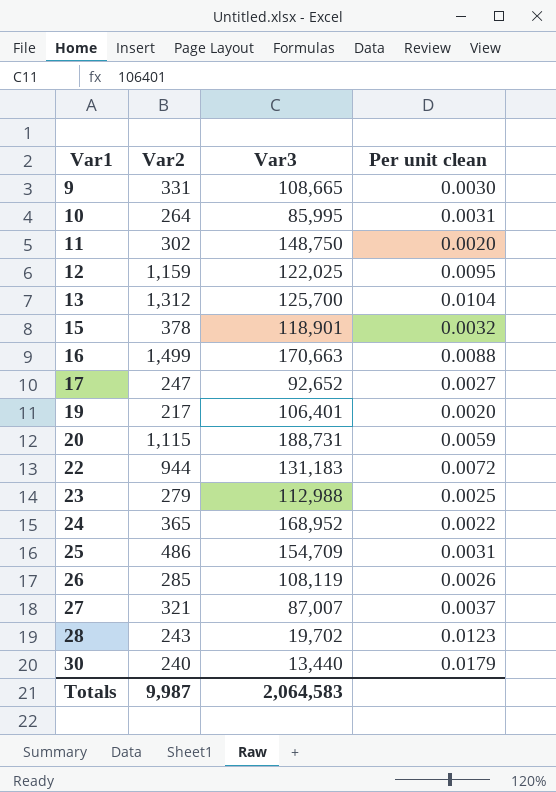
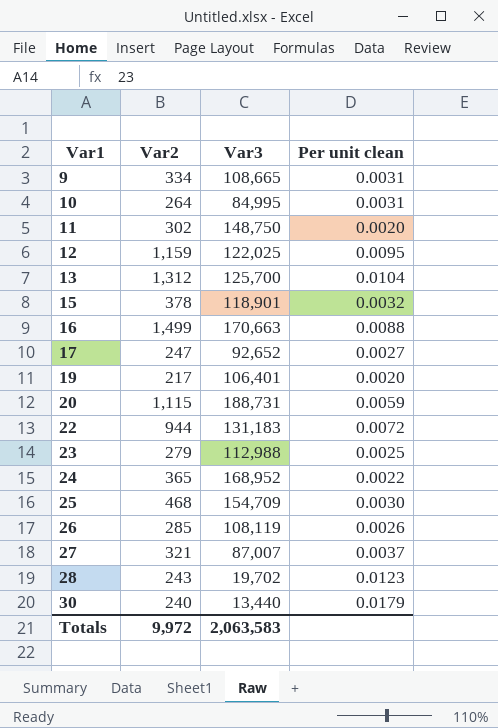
9 | Var2: 331 -> 334
9 | Per unit clean: 0.0030 -> 0.0031
10 | Var3: 85,995 -> 84,995
25 | Var2: 486 -> 468
25 | Per unit clean: 0.0031 -> 0.0030
Totals | Var2: 9,987 -> 9,972
Totals | Var3: 2,064,583 -> 2,063,583

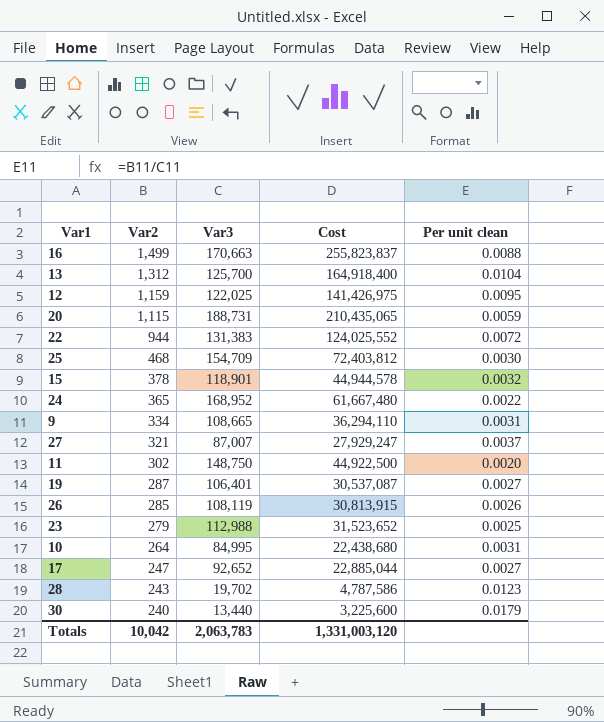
row order: Var1 ascending -> Var2 descending
column Cost | formula: none -> [Var2] * [Var3]
22 | Var3: 131,183 -> 131,383
19 | Var2: 217 -> 287
19 | Per unit clean: 0.0020 -> 0.0027
Totals | Var2: 9,972 -> 10,042
Totals | Var3: 2,063,583 -> 2,063,783

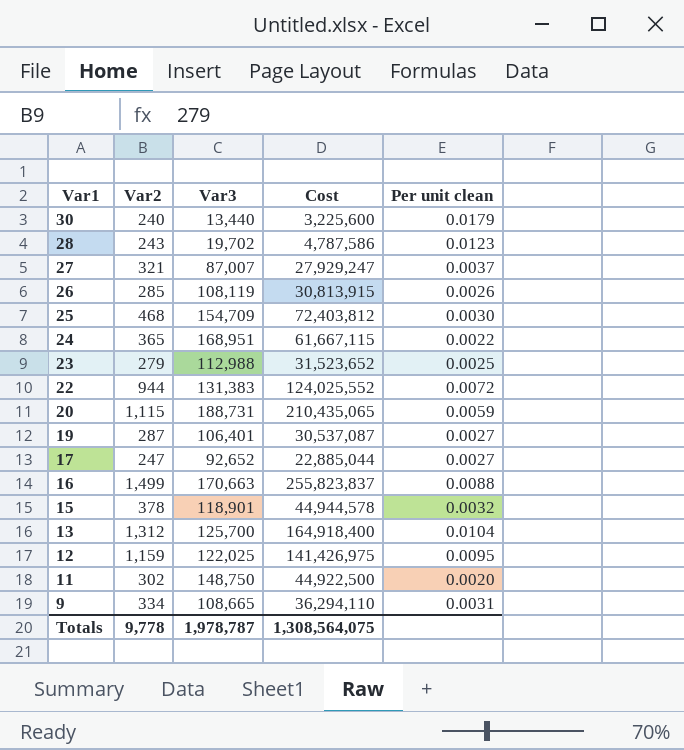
row order: Var2 descending -> Var1 descending
row 10: 264 | 84,995 | 22,438,680 | 0.0031 -> none
24 | Var3: 168,952 -> 168,951
24 | Cost: 61,667,480 -> 61,667,115
Totals | Var2: 10,042 -> 9,778
Totals | Var3: 2,063,783 -> 1,978,787
Totals | Cost: 1,331,003,120 -> 1,308,564,075

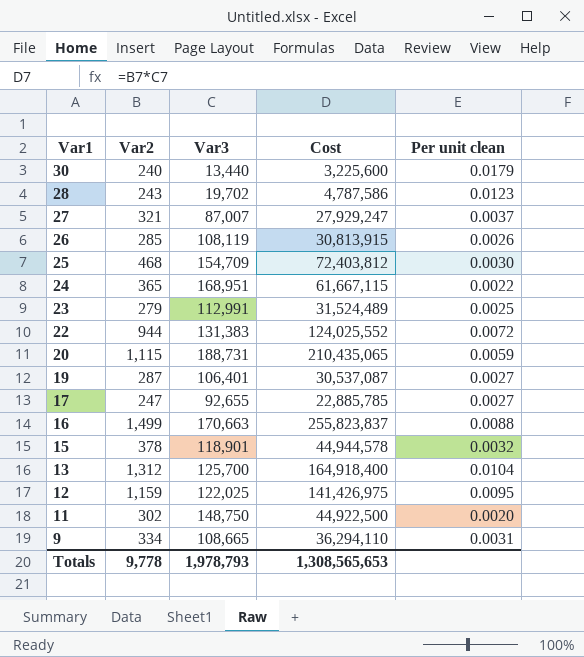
23 | Var3: 112,988 -> 112,991
23 | Cost: 31,523,652 -> 31,524,489
17 | Var3: 92,652 -> 92,655
17 | Cost: 22,885,044 -> 22,885,785
Totals | Var3: 1,978,787 -> 1,978,793
Totals | Cost: 1,308,564,075 -> 1,308,565,653

